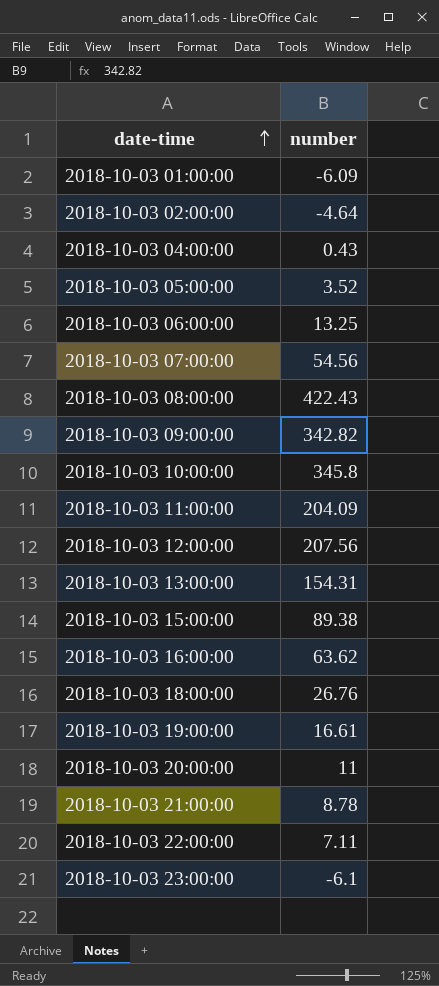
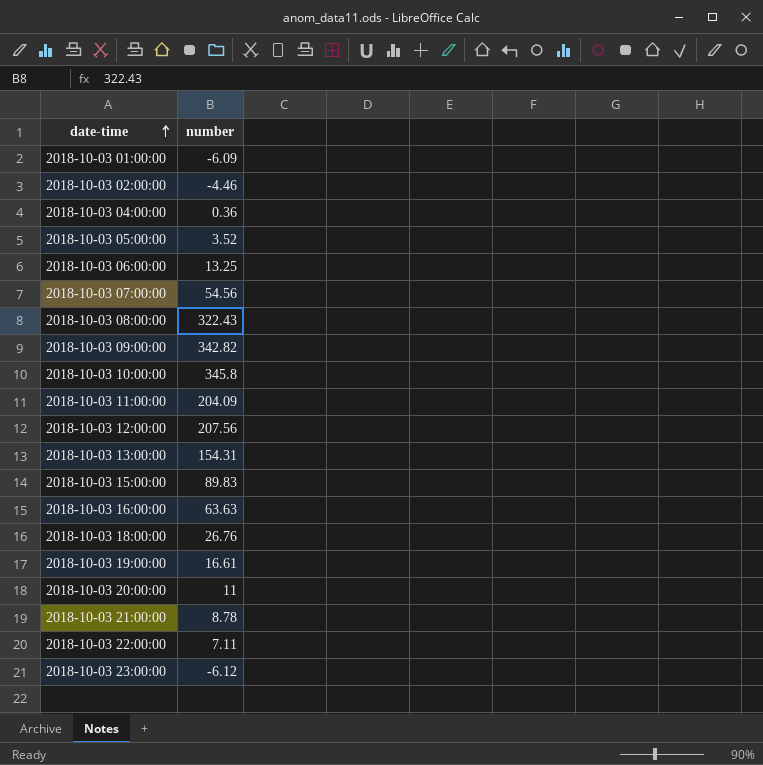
2018-10-03 02:00:00 | number: -4.64 -> -4.46
2018-10-03 04:00:00 | number: 0.43 -> 0.36
2018-10-03 08:00:00 | number: 422.43 -> 322.43
2018-10-03 15:00:00 | number: 89.38 -> 89.83
2018-10-03 16:00:00 | number: 63.62 -> 63.63
2018-10-03 23:00:00 | number: -6.1 -> -6.12

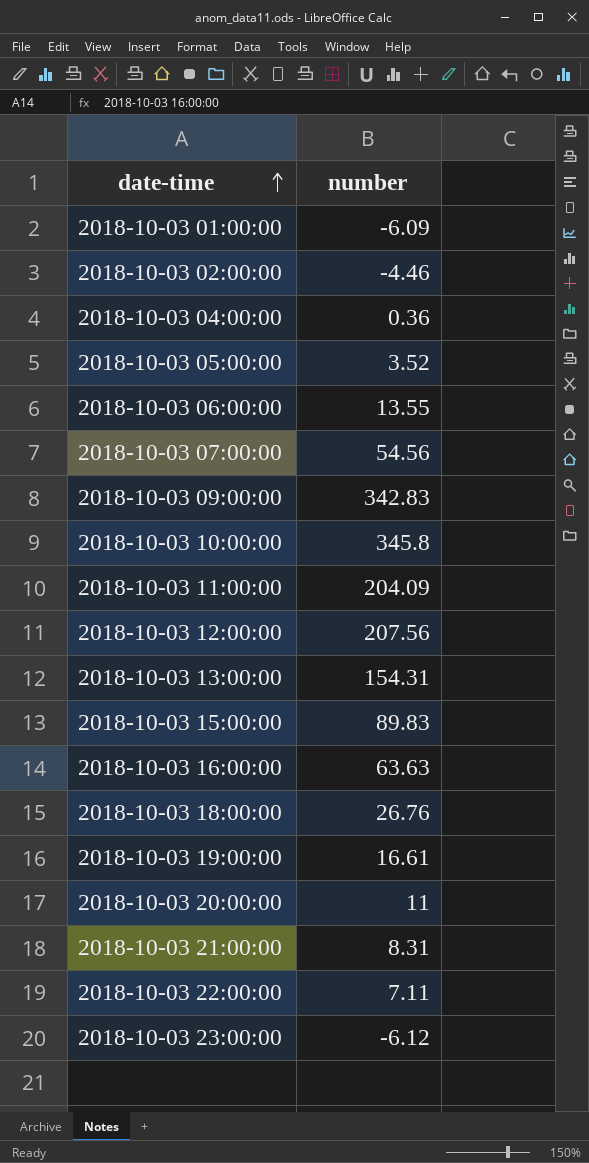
row 2018-10-03 08:00:00: 322.43 -> none
2018-10-03 06:00:00 | number: 13.25 -> 13.55
2018-10-03 09:00:00 | number: 342.82 -> 342.83
2018-10-03 21:00:00 | number: 8.78 -> 8.31

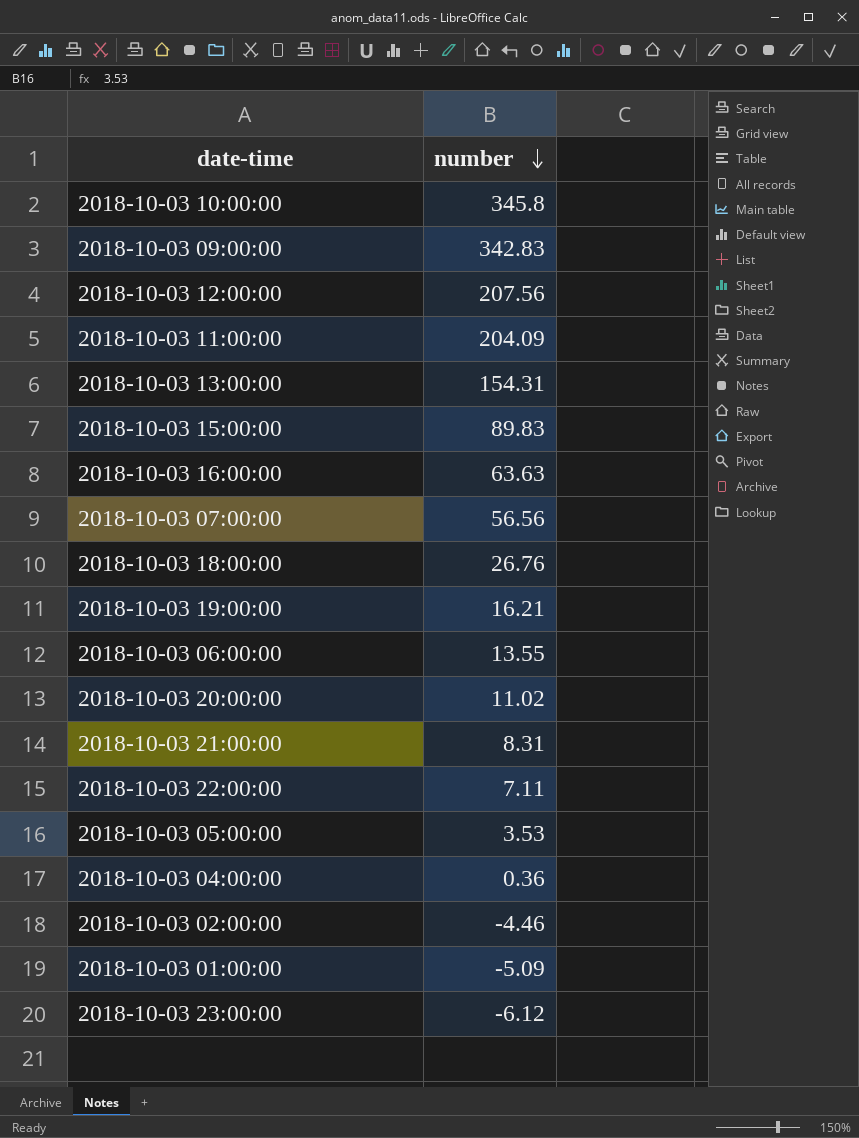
row order: date-time ascending -> number descending
2018-10-03 07:00:00 | number: 54.56 -> 56.56
2018-10-03 19:00:00 | number: 16.61 -> 16.21
2018-10-03 20:00:00 | number: 11 -> 11.02
2018-10-03 05:00:00 | number: 3.52 -> 3.53
2018-10-03 01:00:00 | number: -6.09 -> -5.09

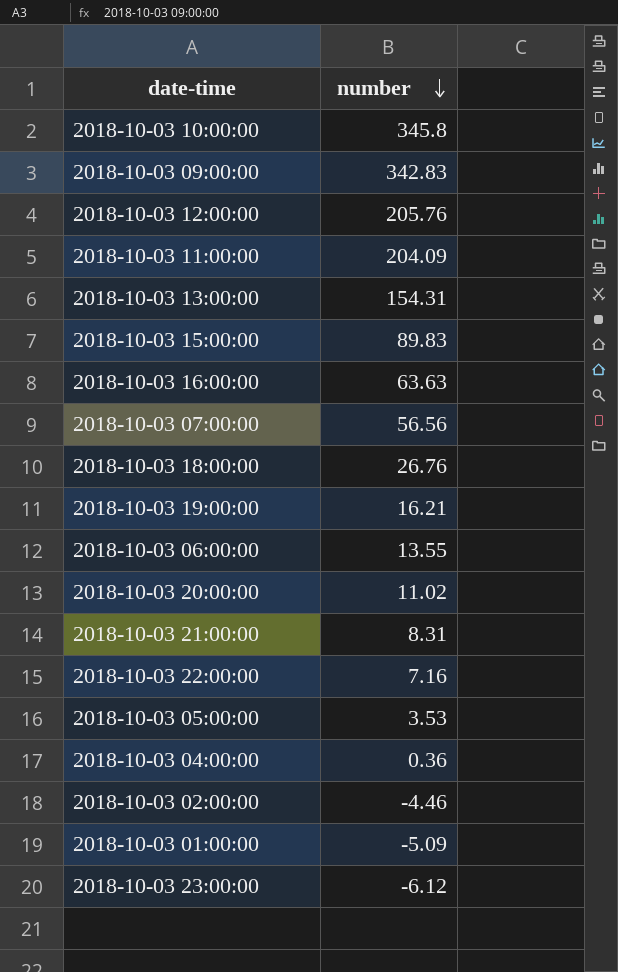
2018-10-03 12:00:00 | number: 207.56 -> 205.76
2018-10-03 22:00:00 | number: 7.11 -> 7.16

